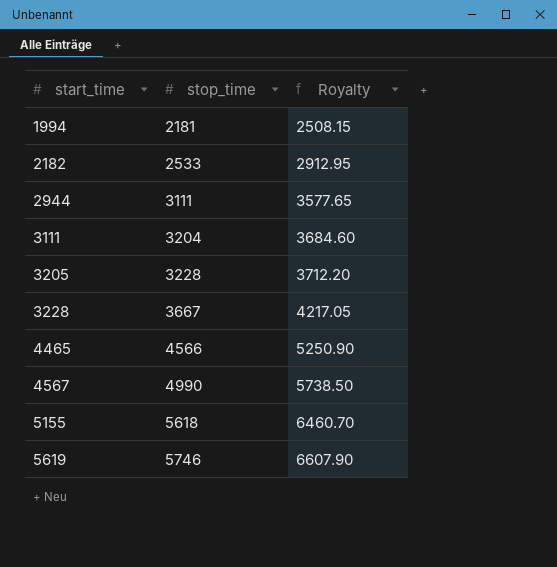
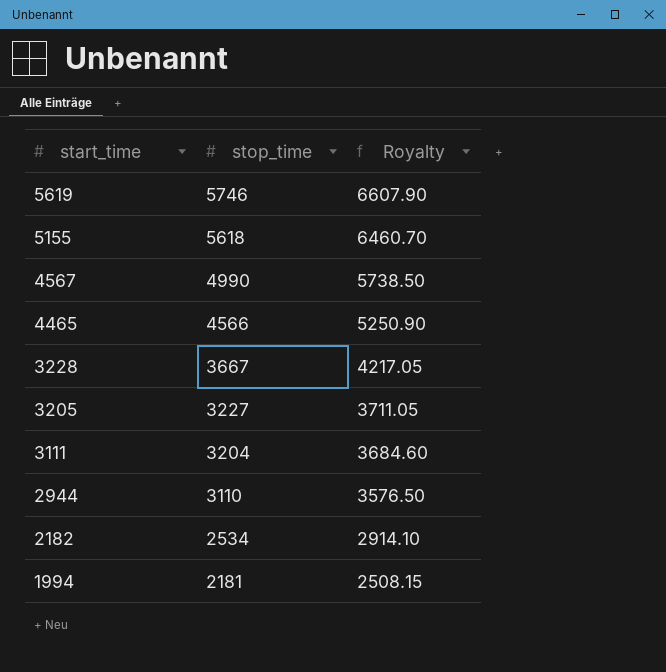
row order: start_time ascending -> start_time descending
3205 | stop_time: 3228 -> 3227
3205 | Royalty: 3712.20 -> 3711.05
2944 | stop_time: 3111 -> 3110
2944 | Royalty: 3577.65 -> 3576.50
2182 | stop_time: 2533 -> 2534
2182 | Royalty: 2912.95 -> 2914.10

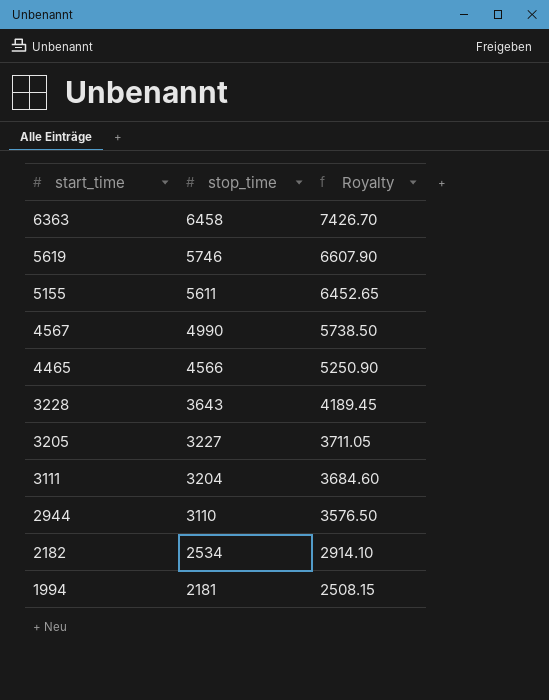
row 6363: none -> 6458 | 7426.70
5155 | stop_time: 5618 -> 5611
5155 | Royalty: 6460.70 -> 6452.65
3228 | stop_time: 3667 -> 3643
3228 | Royalty: 4217.05 -> 4189.45

